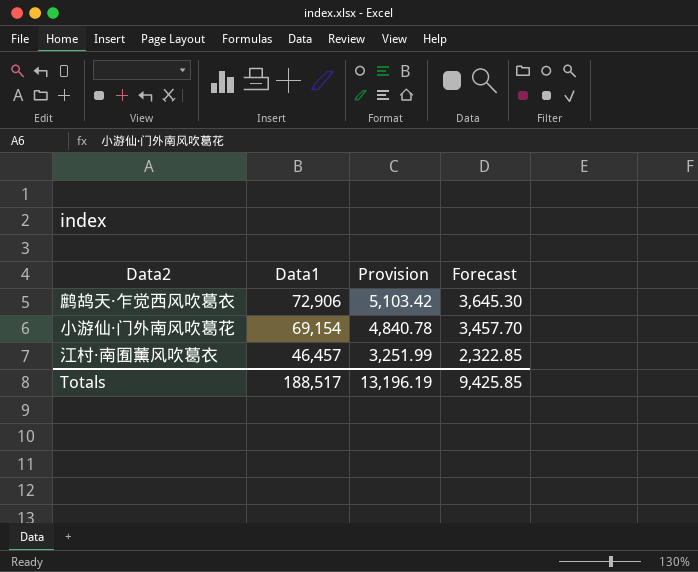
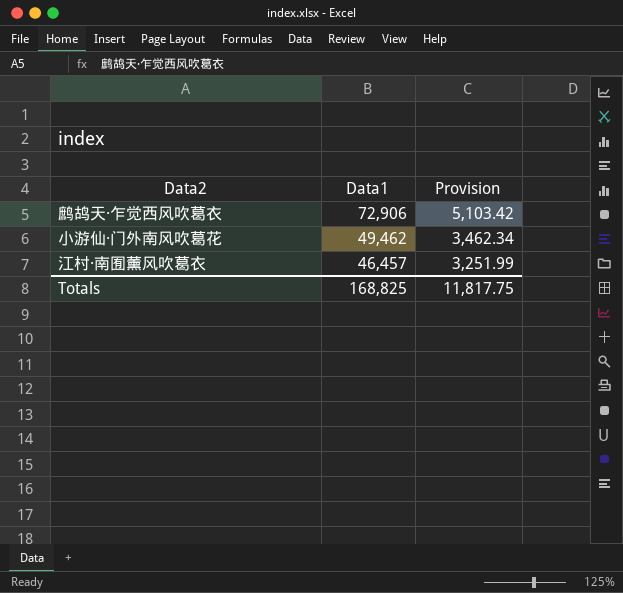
column Forecast | formula: [Data1] * 0.05 -> none
小游仙·门外南风吹葛花 | Data1: 69,154 -> 49,462
小游仙·门外南风吹葛花 | Provision: 4,840.78 -> 3,462.34
Totals | Data1: 188,517 -> 168,825
Totals | Provision: 13,196.19 -> 11,817.75

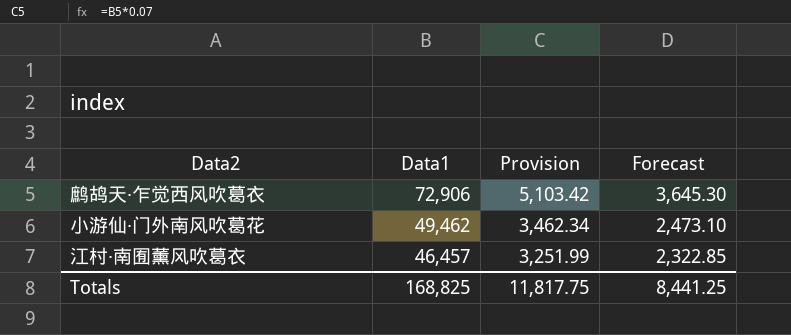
column Forecast | formula: none -> [Data1] * 0.05

